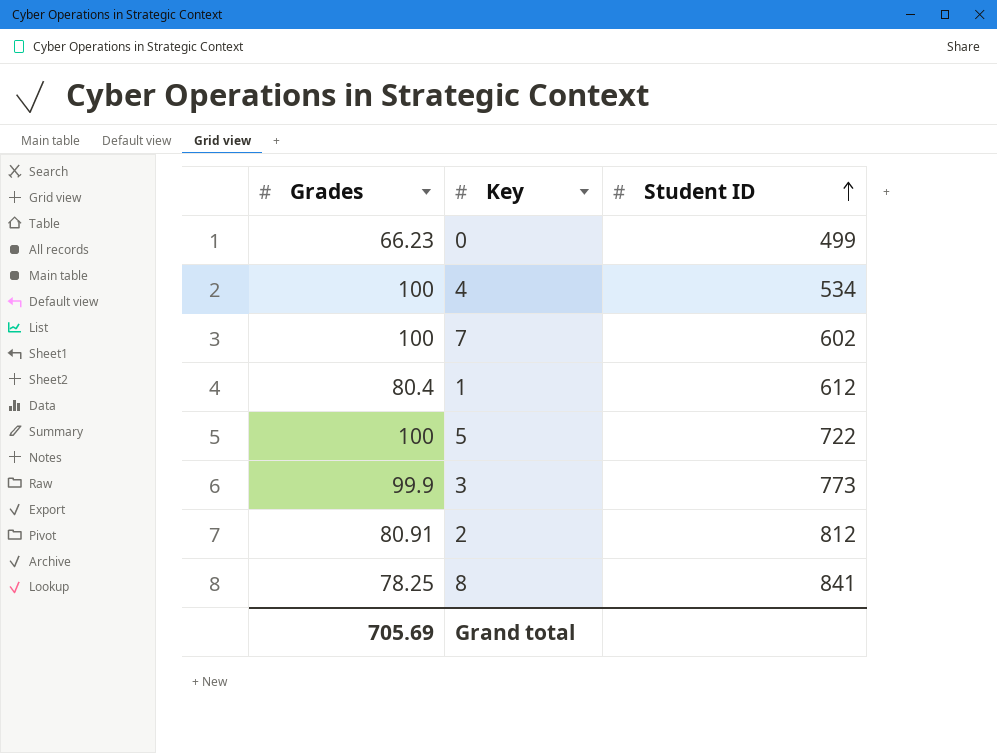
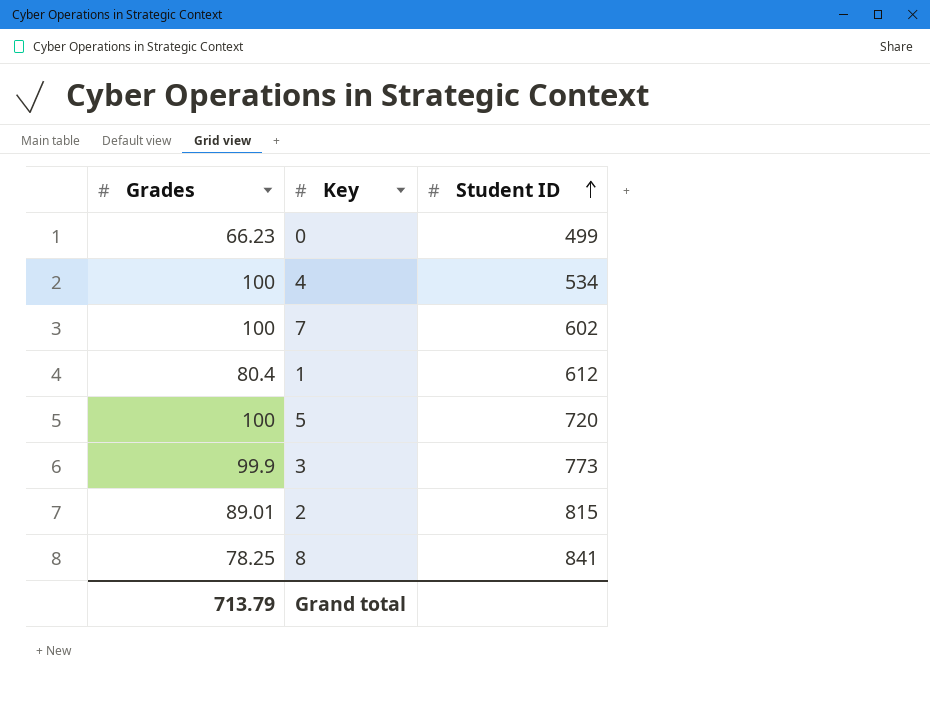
5 | Student ID: 722 -> 720
2 | Grades: 80.91 -> 89.01
2 | Student ID: 812 -> 815
Grand total | Grades: 705.69 -> 713.79

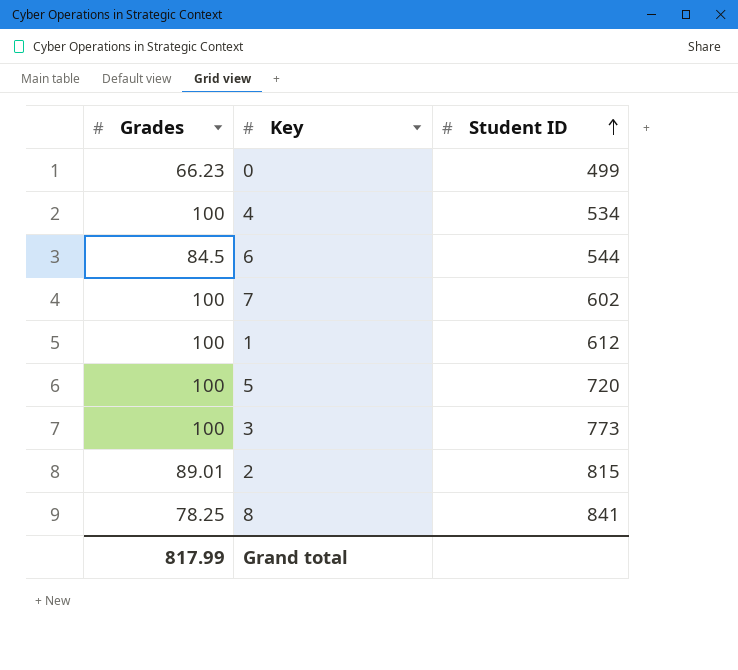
row 6: none -> 84.5 | 544
1 | Grades: 80.4 -> 100
3 | Grades: 99.9 -> 100
Grand total | Grades: 713.79 -> 817.99

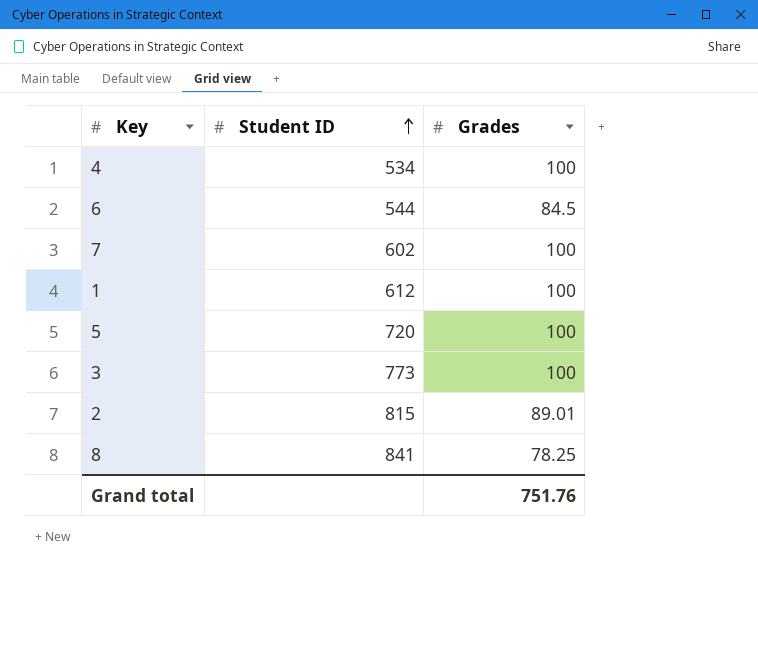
column Grades | position: 1 -> 3
row 0: 66.23 | 499 -> none
Grand total | Grades: 817.99 -> 751.76

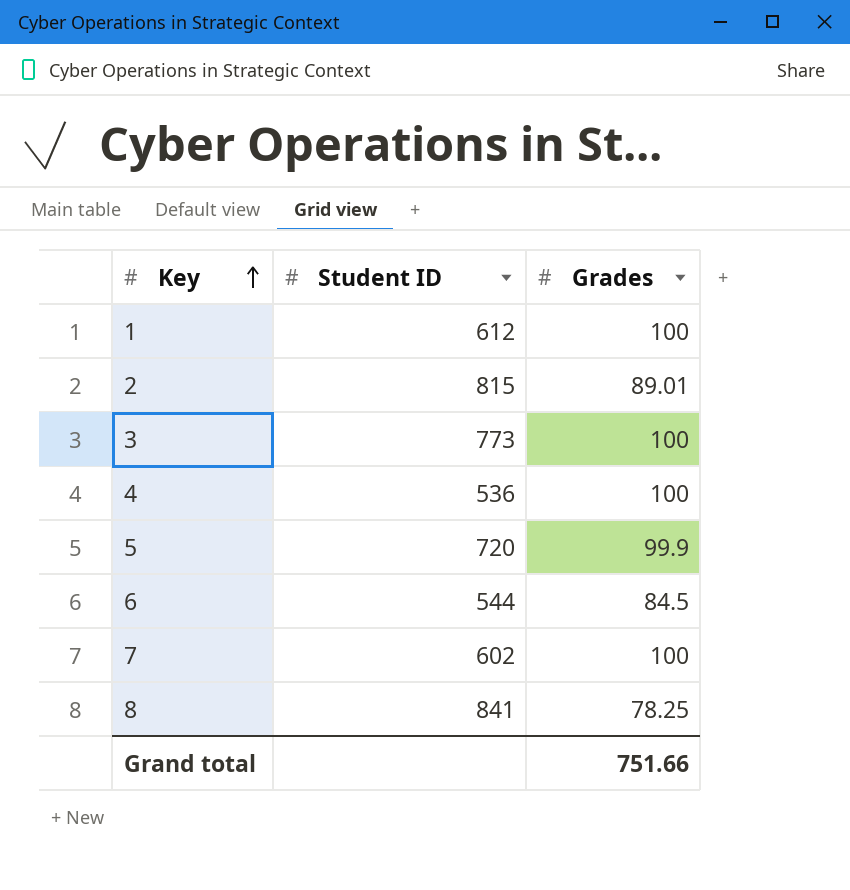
row order: Student ID ascending -> Key ascending
4 | Student ID: 534 -> 536
5 | Grades: 100 -> 99.9
Grand total | Grades: 751.76 -> 751.66

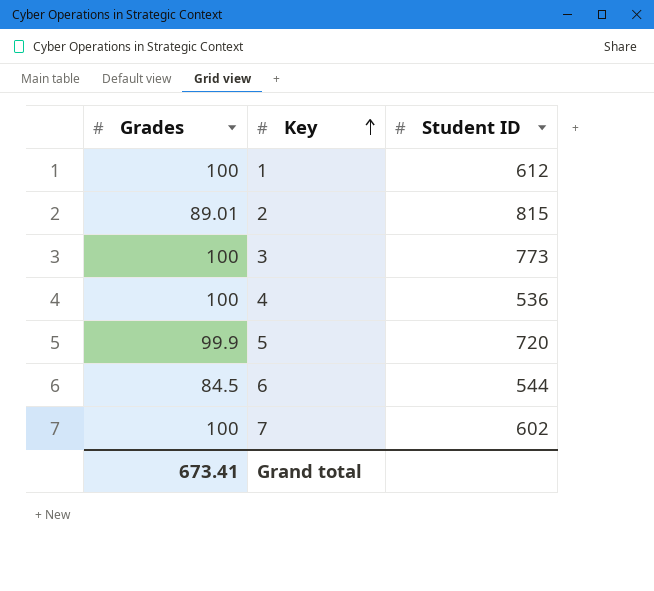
column Grades | position: 3 -> 1
row 8: 841 | 78.25 -> none
Grand total | Grades: 751.66 -> 673.41

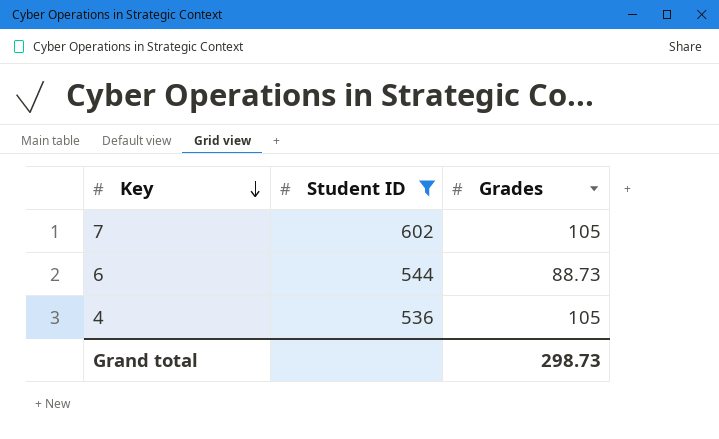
filter: none -> Student ID <= 602
row order: Key ascending -> Key descending
column Grades | position: 1 -> 3
7 | Grades: 100 -> 105
6 | Grades: 84.5 -> 88.73
4 | Grades: 100 -> 105
Grand total | Grades: 673.41 -> 298.73

